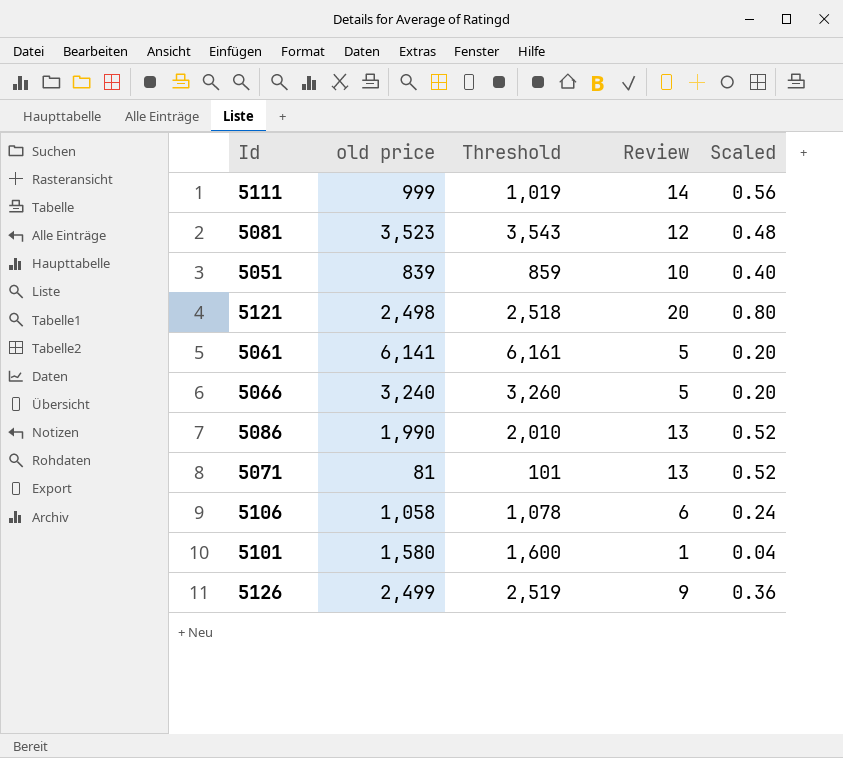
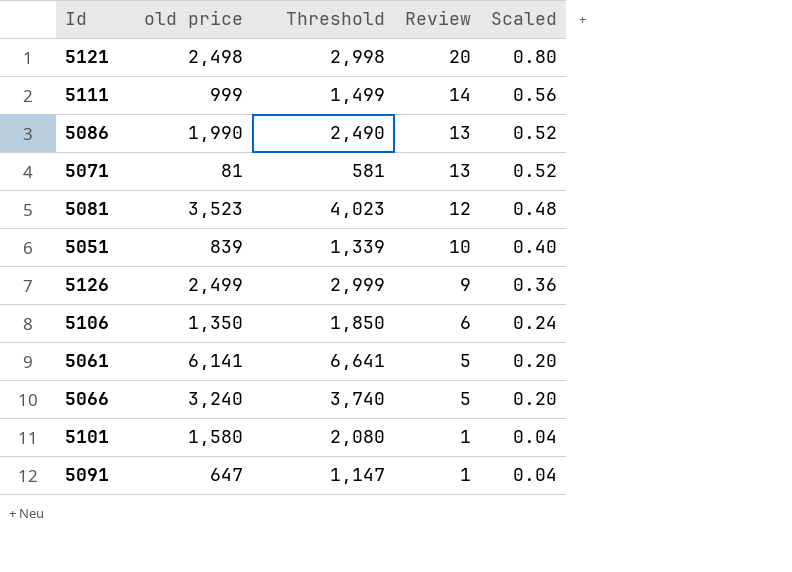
row order: none -> Review descending
column Threshold | formula: [old price] + 20 -> [old price] + 500
5106 | old price: 1,058 -> 1,350
row 5091: none -> 647 | 1,147 | 1 | 0.04

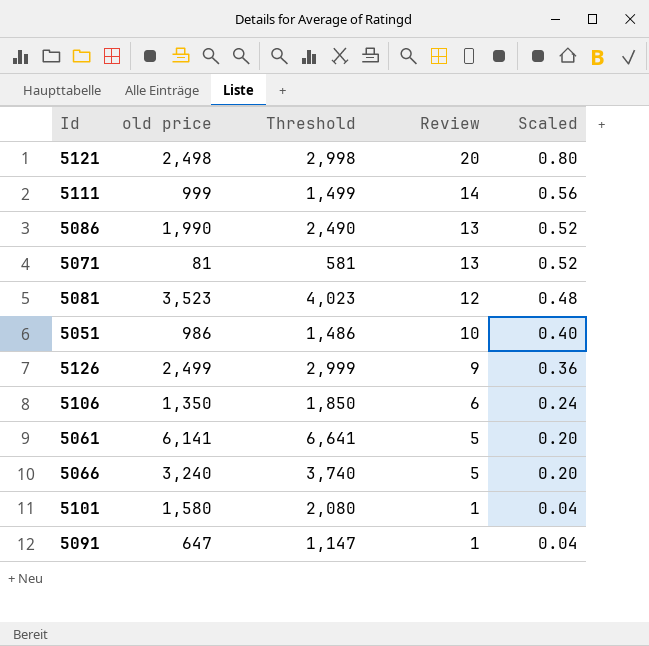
5051 | old price: 839 -> 986
5051 | Threshold: 1,339 -> 1,486

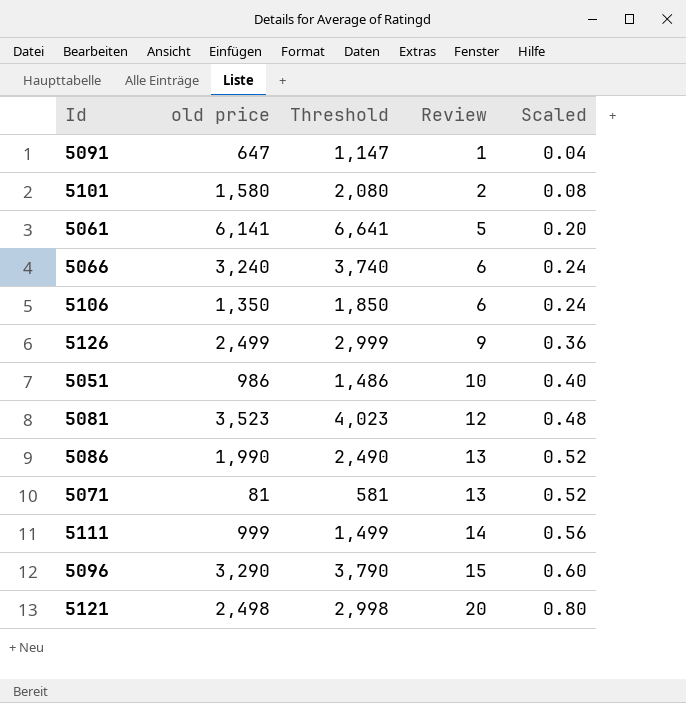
row order: Review descending -> Review ascending
5101 | Review: 1 -> 2
5101 | Scaled: 0.04 -> 0.08
5066 | Review: 5 -> 6
5066 | Scaled: 0.20 -> 0.24
row 5096: none -> 3,290 | 3,790 | 15 | 0.60

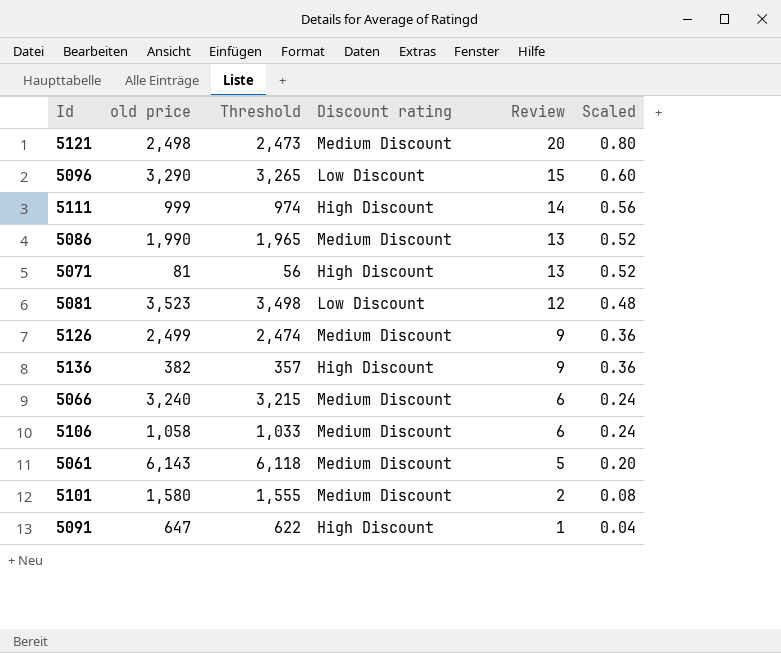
row order: Review ascending -> Review descending
column Threshold | formula: [old price] + 500 -> [old price] - 25
column Discount rating | position: none -> 4
row 5051: 986 | 1,486 | 10 | 0.40 -> none
row 5136: none -> 382 | 357 | High Discount | 9 | 0.36
5106 | old price: 1,350 -> 1,058
5061 | old price: 6,141 -> 6,143

